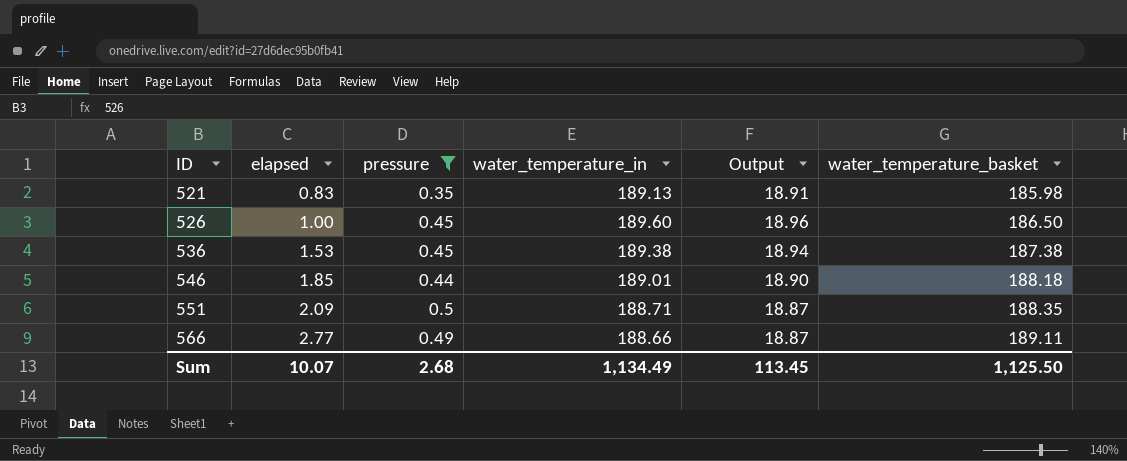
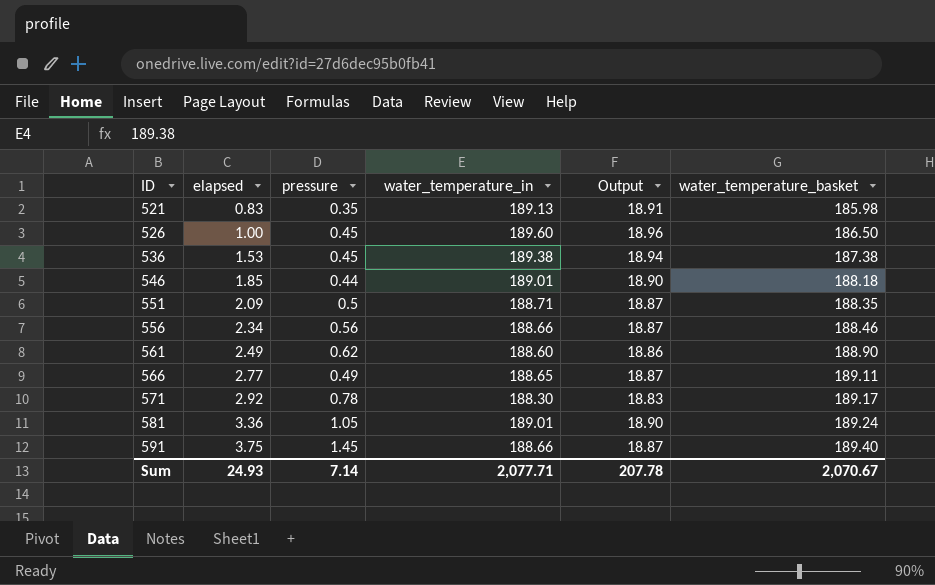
filter: pressure <= 0.5 -> none
566 | water_temperature_in: 188.66 -> 188.65
Sum | elapsed: 10.07 -> 24.93
Sum | pressure: 2.68 -> 7.14
Sum | water_temperature_in: 1,134.49 -> 2,077.71
Sum | Output: 113.45 -> 207.78
Sum | water_temperature_basket: 1,125.50 -> 2,070.67

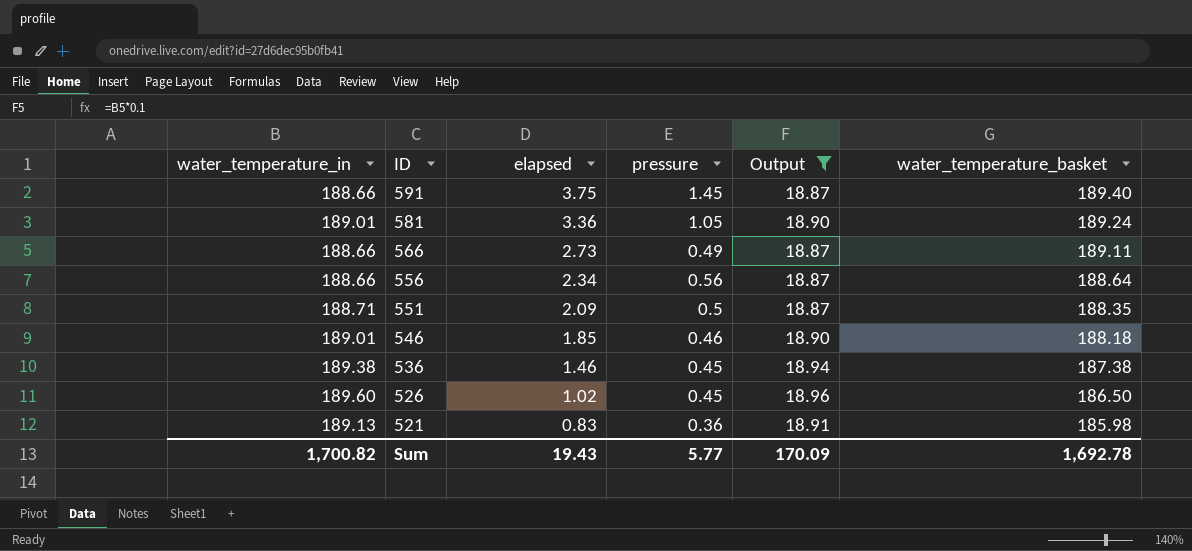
filter: none -> Output >= 18.87
row order: ID ascending -> ID descending
column water_temperature_in | position: 4 -> 1
566 | water_temperature_in: 188.65 -> 188.66
566 | elapsed: 2.77 -> 2.73
556 | water_temperature_basket: 188.46 -> 188.64
546 | pressure: 0.44 -> 0.46
536 | elapsed: 1.53 -> 1.46
526 | elapsed: 1.00 -> 1.02
521 | pressure: 0.35 -> 0.36
Sum | water_temperature_in: 2,077.71 -> 1,700.82
Sum | elapsed: 24.93 -> 19.43
Sum | pressure: 7.14 -> 5.77
Sum | Output: 207.78 -> 170.09
Sum | water_temperature_basket: 2,070.67 -> 1,692.78

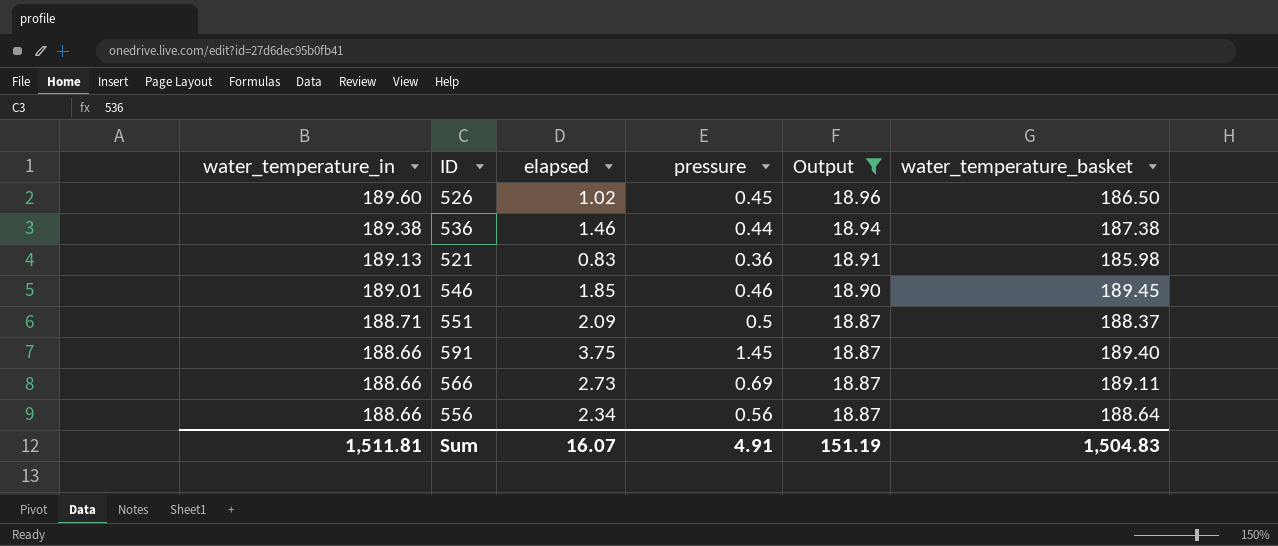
row order: ID descending -> water_temperature_in descending
row 581: 189.01 | 3.36 | 1.05 | 18.90 | 189.24 -> none
536 | pressure: 0.45 -> 0.44
546 | water_temperature_basket: 188.18 -> 189.45
551 | water_temperature_basket: 188.35 -> 188.37
566 | pressure: 0.49 -> 0.69
Sum | water_temperature_in: 1,700.82 -> 1,511.81
Sum | elapsed: 19.43 -> 16.07
Sum | pressure: 5.77 -> 4.91
Sum | Output: 170.09 -> 151.19
Sum | water_temperature_basket: 1,692.78 -> 1,504.83

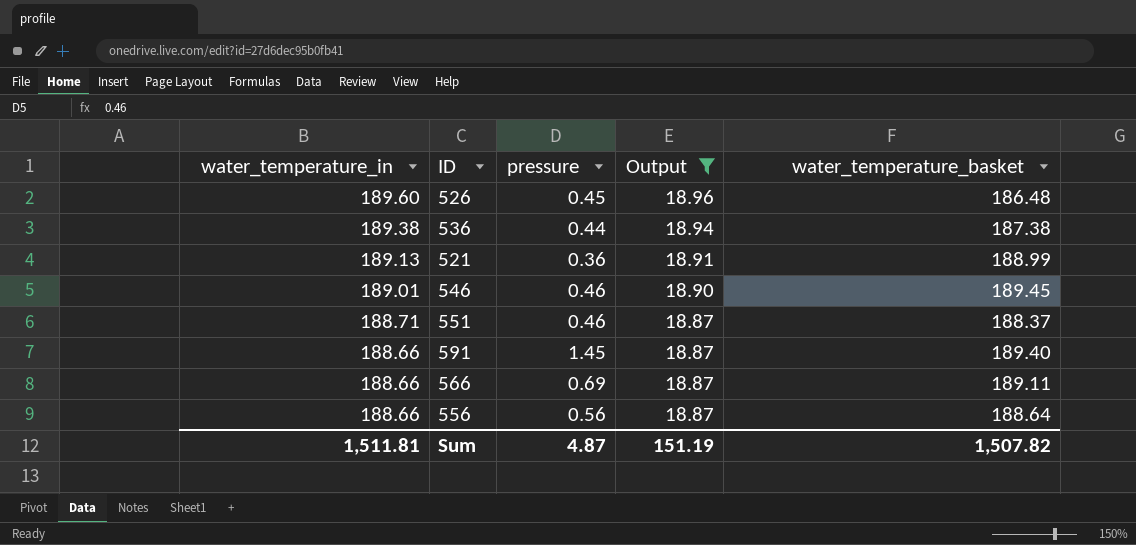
column elapsed | position: 3 -> none
526 | water_temperature_basket: 186.50 -> 186.48
521 | water_temperature_basket: 185.98 -> 188.99
551 | pressure: 0.5 -> 0.46
Sum | pressure: 4.91 -> 4.87
Sum | water_temperature_basket: 1,504.83 -> 1,507.82

